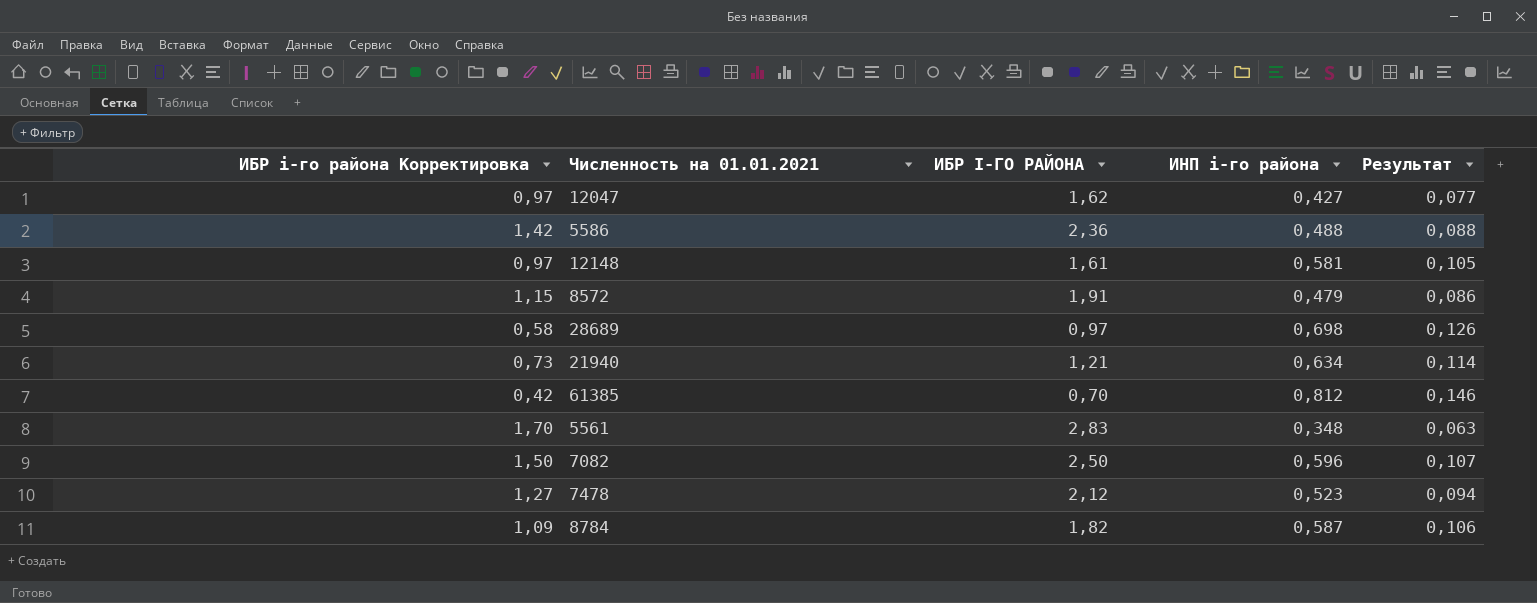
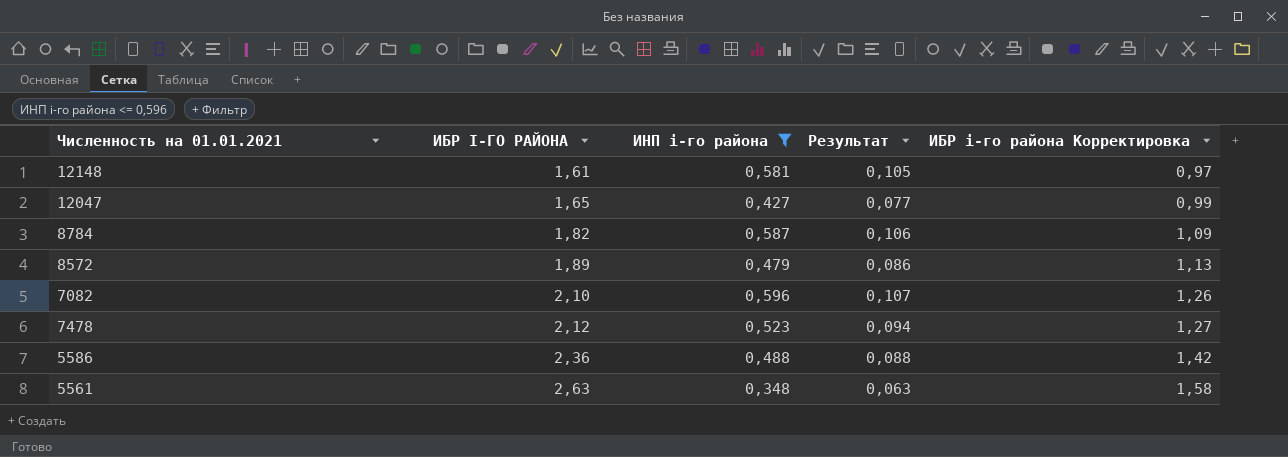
filter: none -> ИНП i-го района <= 0,596
row order: none -> ИБР I-ГО РАЙОНА ascending
column ИБР i-го района Корректировка | position: 1 -> 5
12047 | ИБР I-ГО РАЙОНА: 1,62 -> 1,65
12047 | ИБР i-го района Корректировка: 0,97 -> 0,99
8572 | ИБР I-ГО РАЙОНА: 1,91 -> 1,89
8572 | ИБР i-го района Корректировка: 1,15 -> 1,13
7082 | ИБР I-ГО РАЙОНА: 2,50 -> 2,10
7082 | ИБР i-го района Корректировка: 1,50 -> 1,26
5561 | ИБР I-ГО РАЙОНА: 2,83 -> 2,63
5561 | ИБР i-го района Корректировка: 1,70 -> 1,58

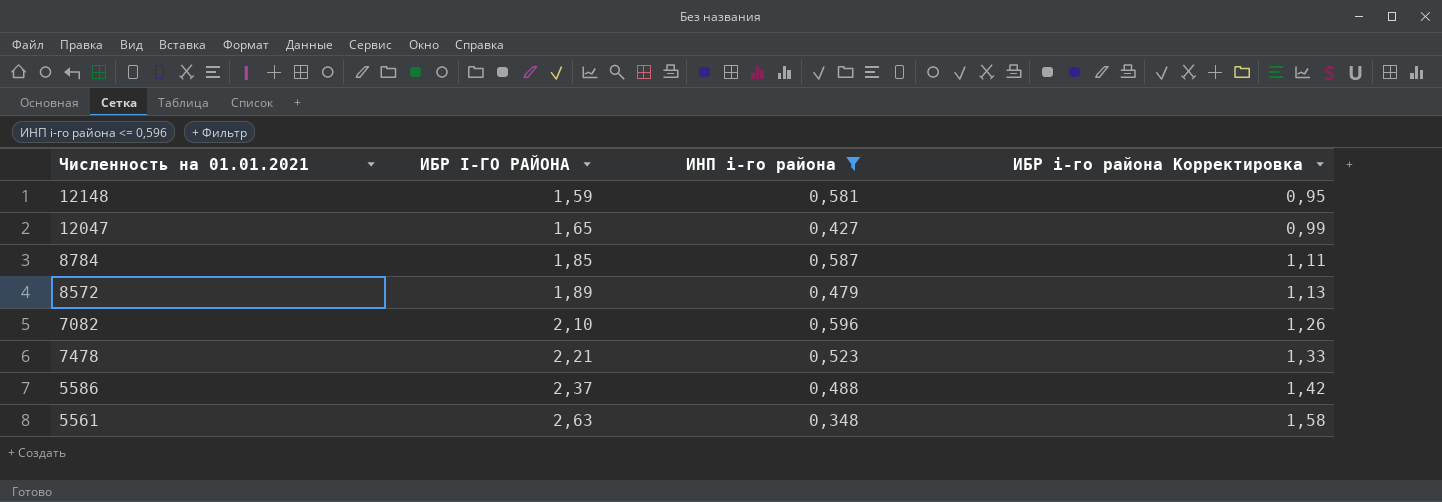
column Результат | formula: [ИНП i-го района] * 0,18 -> none
12148 | ИБР I-ГО РАЙОНА: 1,61 -> 1,59
12148 | ИБР i-го района Корректировка: 0,97 -> 0,95
8784 | ИБР I-ГО РАЙОНА: 1,82 -> 1,85
8784 | ИБР i-го района Корректировка: 1,09 -> 1,11
7478 | ИБР I-ГО РАЙОНА: 2,12 -> 2,21
7478 | ИБР i-го района Корректировка: 1,27 -> 1,33
5586 | ИБР I-ГО РАЙОНА: 2,36 -> 2,37

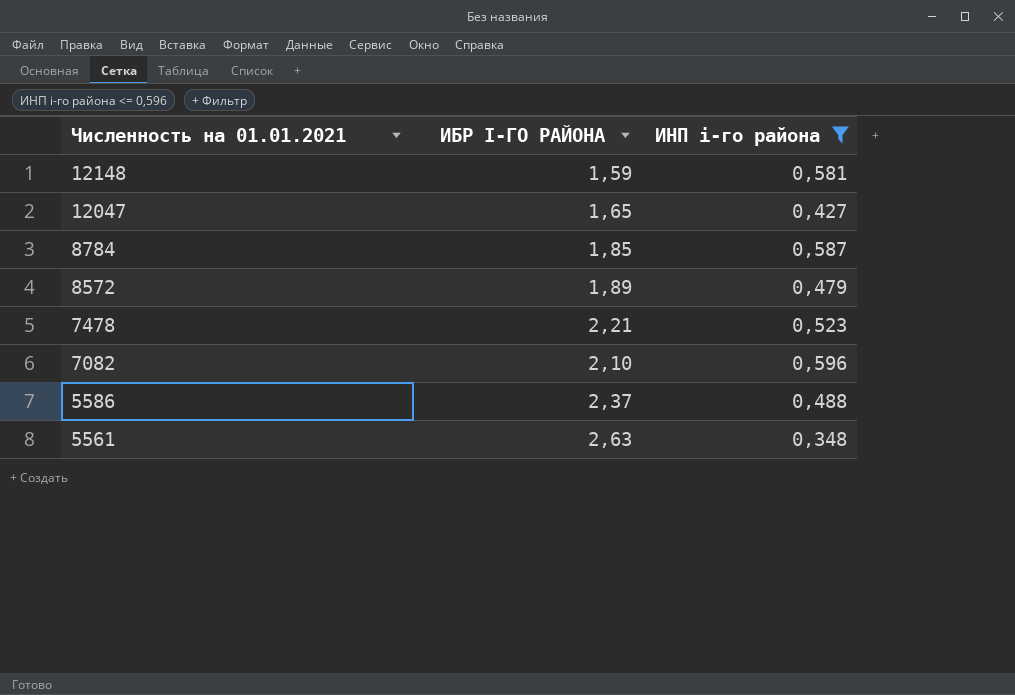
row order: ИБР I-ГО РАЙОНА ascending -> Численность на 01.01.2021 descending
column ИБР i-го района Корректировка | formula: [ИБР I-ГО РАЙОНА] * 0,6 -> none

